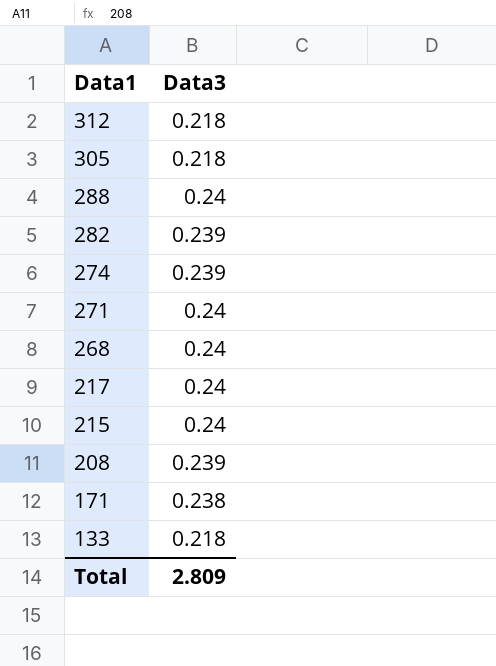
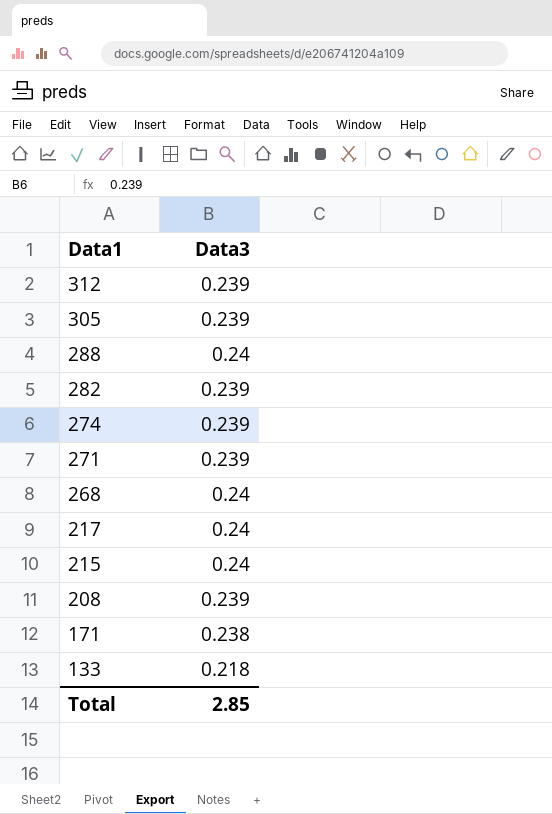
312 | Data3: 0.218 -> 0.239
305 | Data3: 0.218 -> 0.239
271 | Data3: 0.24 -> 0.239
Total | Data3: 2.809 -> 2.85

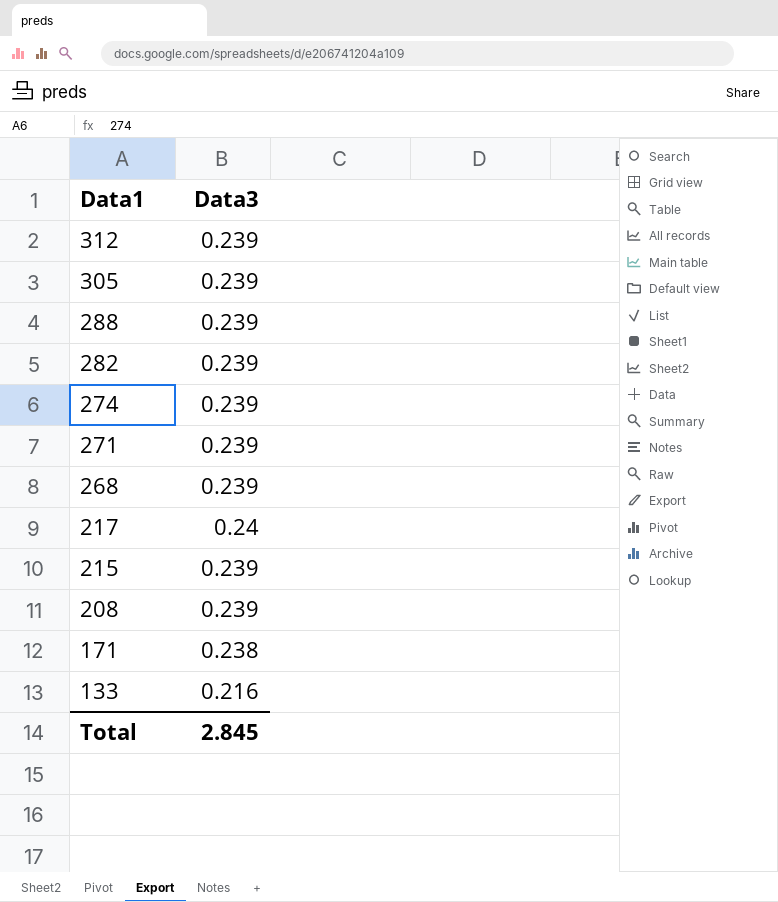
288 | Data3: 0.24 -> 0.239
268 | Data3: 0.24 -> 0.239
215 | Data3: 0.24 -> 0.239
133 | Data3: 0.218 -> 0.216
Total | Data3: 2.85 -> 2.845

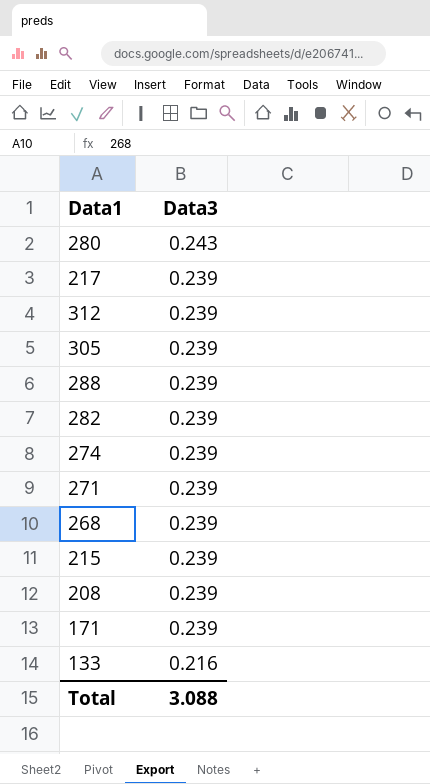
row order: Data1 descending -> Data3 descending
row 280: none -> 0.243
217 | Data3: 0.24 -> 0.239
171 | Data3: 0.238 -> 0.239
Total | Data3: 2.845 -> 3.088

